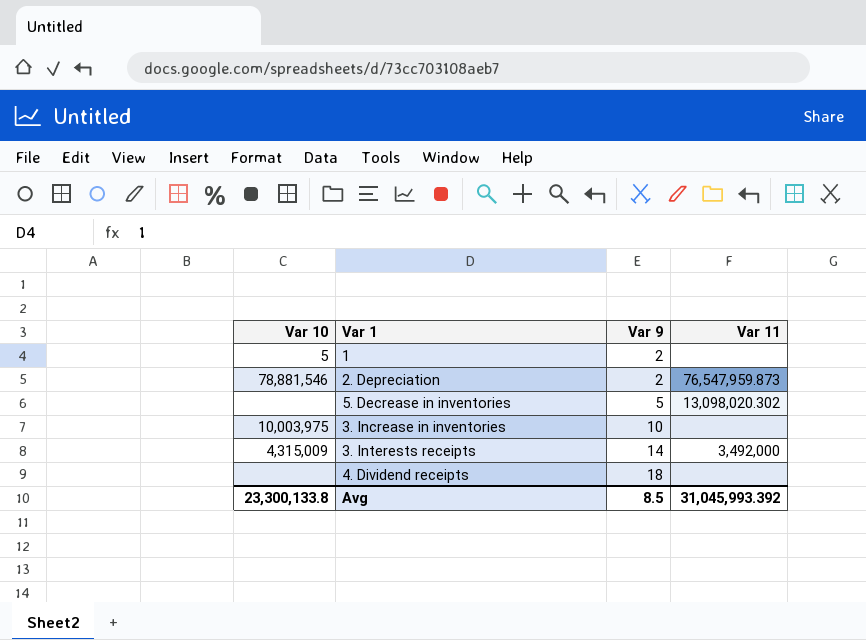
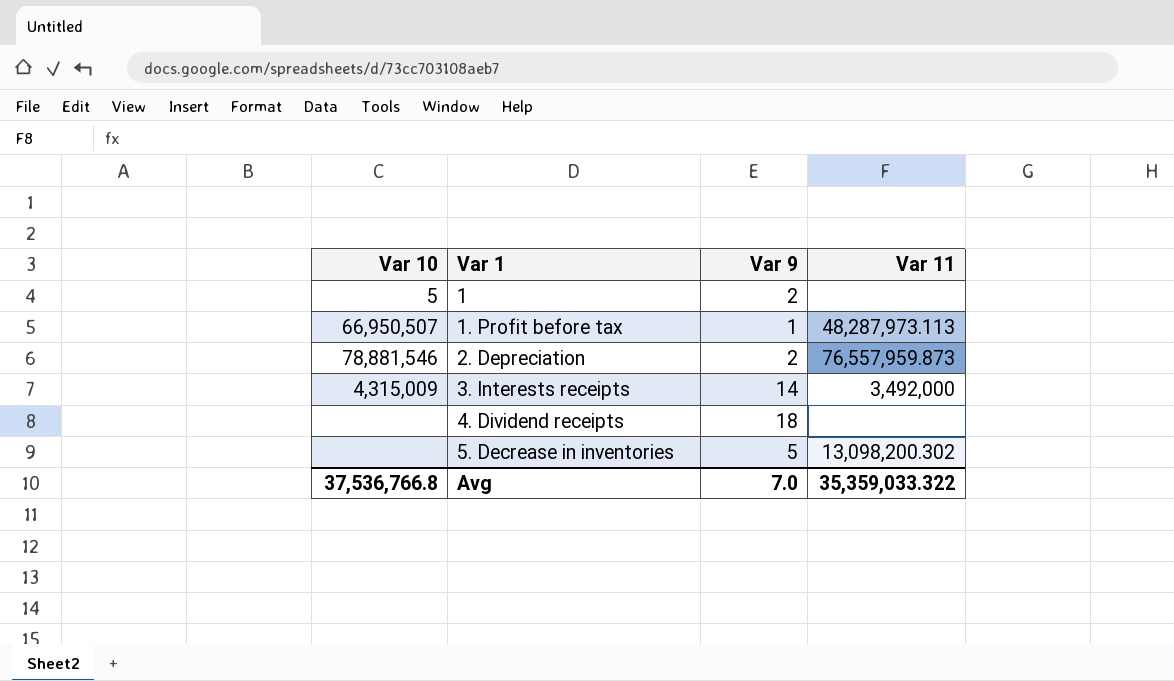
row order: Var 9 ascending -> Var 1 ascending
row 3. Increase in inventories: 10,003,975 | 10 | none -> none
row 1. Profit before tax: none -> 66,950,507 | 1 | 48,287,973.113
2. Depreciation | Var 11: 76,547,959.873 -> 76,557,959.873
5. Decrease in inventories | Var 11: 13,098,020.302 -> 13,098,200.302
Avg | Var 10: 23,300,133.8 -> 37,536,766.8
Avg | Var 9: 8.5 -> 7.0
Avg | Var 11: 31,045,993.392 -> 35,359,033.322

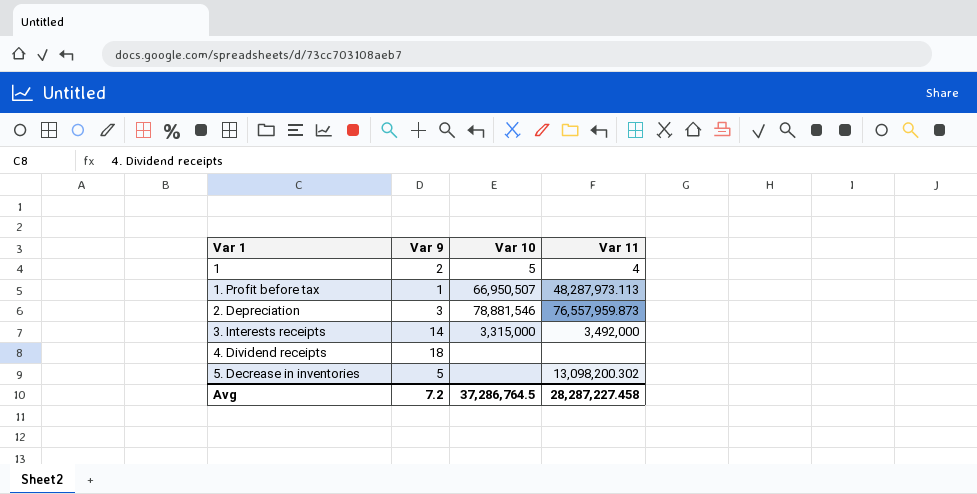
column Var 10 | position: 1 -> 3
1 | Var 11: none -> 4
2. Depreciation | Var 9: 2 -> 3
3. Interests receipts | Var 10: 4,315,009 -> 3,315,000
Avg | Var 9: 7.0 -> 7.2
Avg | Var 10: 37,536,766.8 -> 37,286,764.5
Avg | Var 11: 35,359,033.322 -> 28,287,227.458

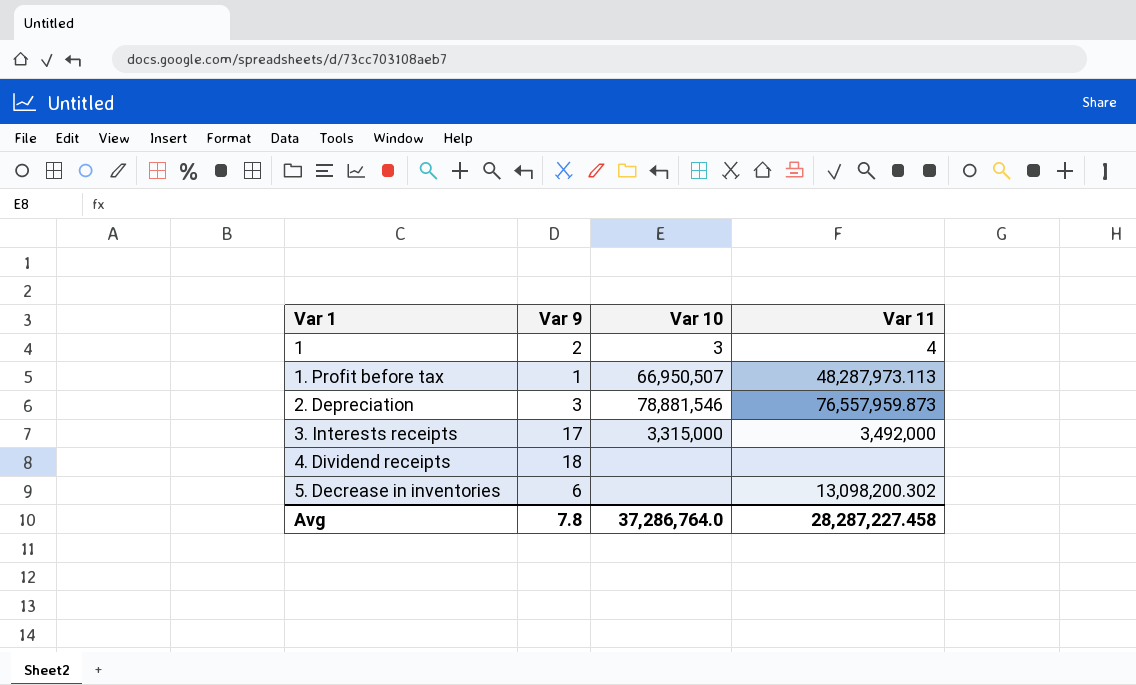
1 | Var 10: 5 -> 3
3. Interests receipts | Var 9: 14 -> 17
5. Decrease in inventories | Var 9: 5 -> 6
Avg | Var 9: 7.2 -> 7.8
Avg | Var 10: 37,286,764.5 -> 37,286,764.0

